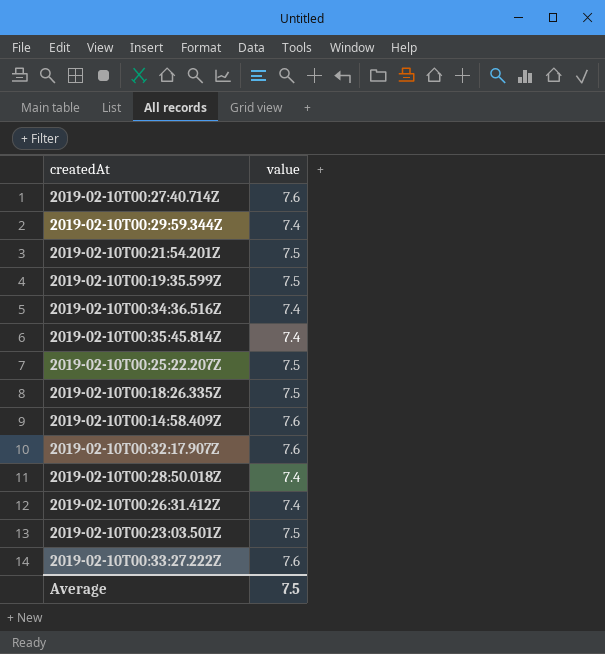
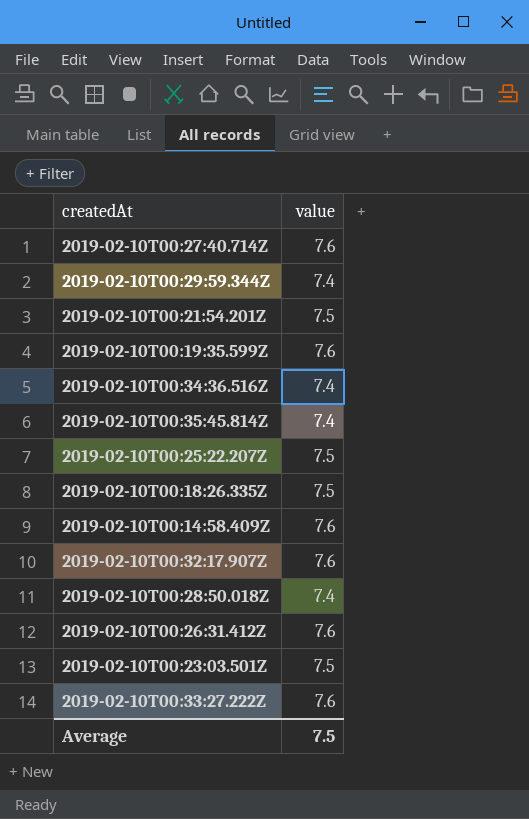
2019-02-10T00:19:35.599Z | value: 7.5 -> 7.6
2019-02-10T00:26:31.412Z | value: 7.4 -> 7.6

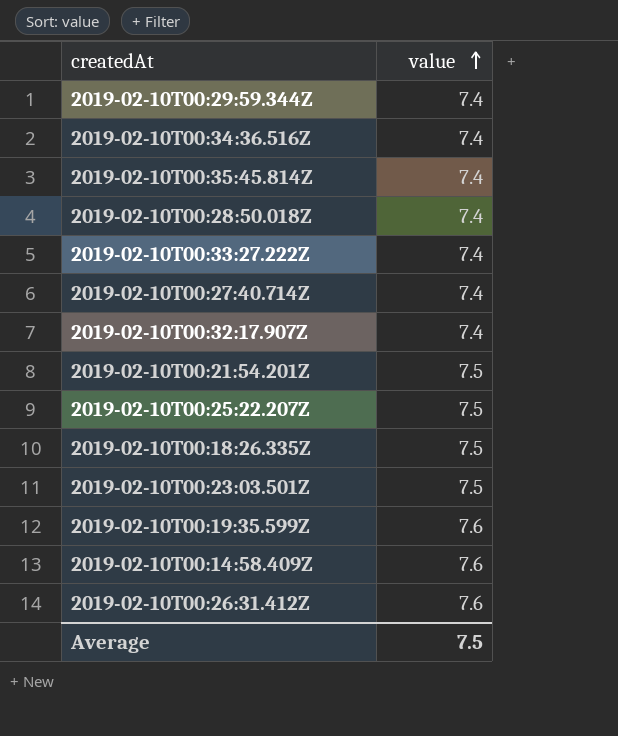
row order: none -> value ascending
2019-02-10T00:33:27.222Z | value: 7.6 -> 7.4
2019-02-10T00:27:40.714Z | value: 7.6 -> 7.4
2019-02-10T00:32:17.907Z | value: 7.6 -> 7.4

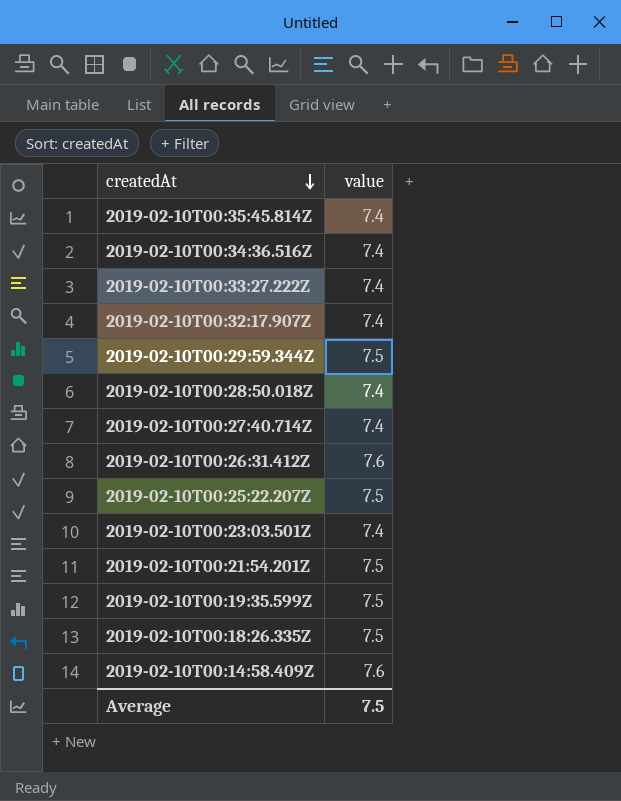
row order: value ascending -> createdAt descending
2019-02-10T00:29:59.344Z | value: 7.4 -> 7.5
2019-02-10T00:23:03.501Z | value: 7.5 -> 7.4
2019-02-10T00:19:35.599Z | value: 7.6 -> 7.5

